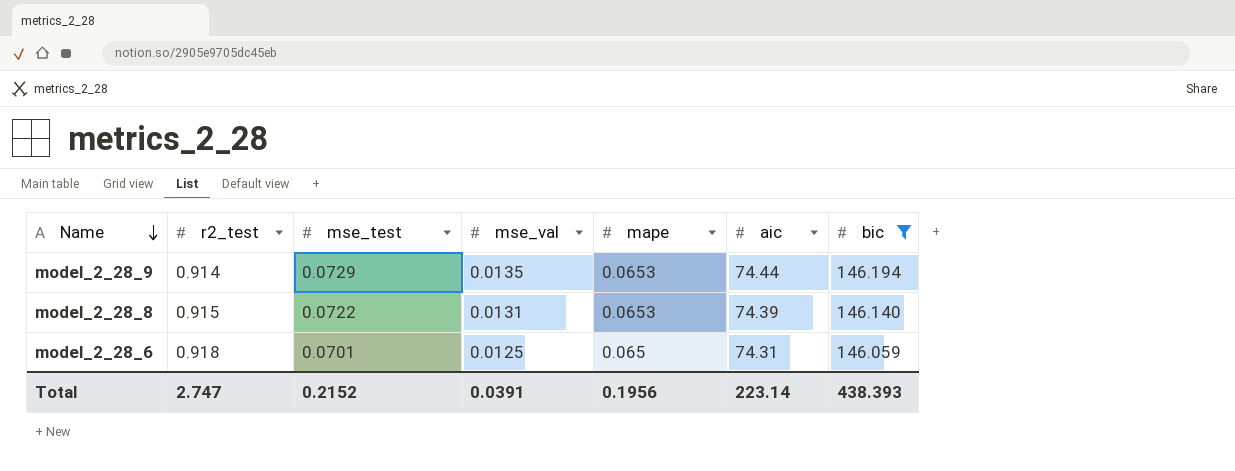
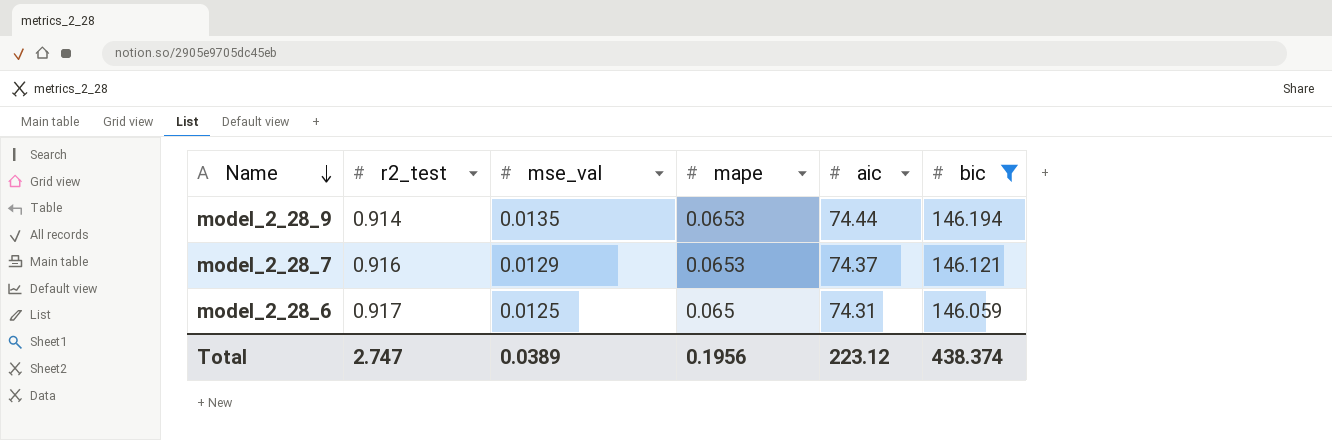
column mse_test | position: 3 -> none
row model_2_28_8: 0.915 | 0.0722 | 0.0131 | 0.0653 | 74.39 | 146.140 -> none
row model_2_28_7: none -> 0.916 | 0.0129 | 0.0653 | 74.37 | 146.121
model_2_28_6 | r2_test: 0.918 -> 0.917
Total | mse_val: 0.0391 -> 0.0389
Total | aic: 223.14 -> 223.12
Total | bic: 438.393 -> 438.374

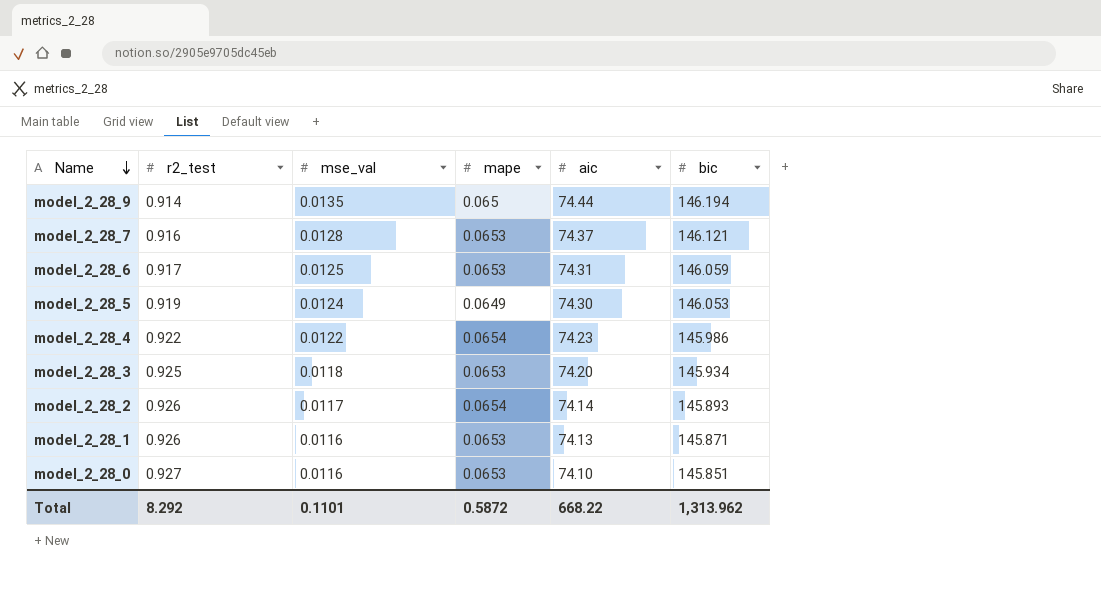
filter: bic >= 146.059 -> none
model_2_28_9 | mape: 0.0653 -> 0.065
model_2_28_7 | mse_val: 0.0129 -> 0.0128
model_2_28_6 | mape: 0.065 -> 0.0653
Total | r2_test: 2.747 -> 8.292
Total | mse_val: 0.0389 -> 0.1101
Total | mape: 0.1956 -> 0.5872
Total | aic: 223.12 -> 668.22
Total | bic: 438.374 -> 1,313.962

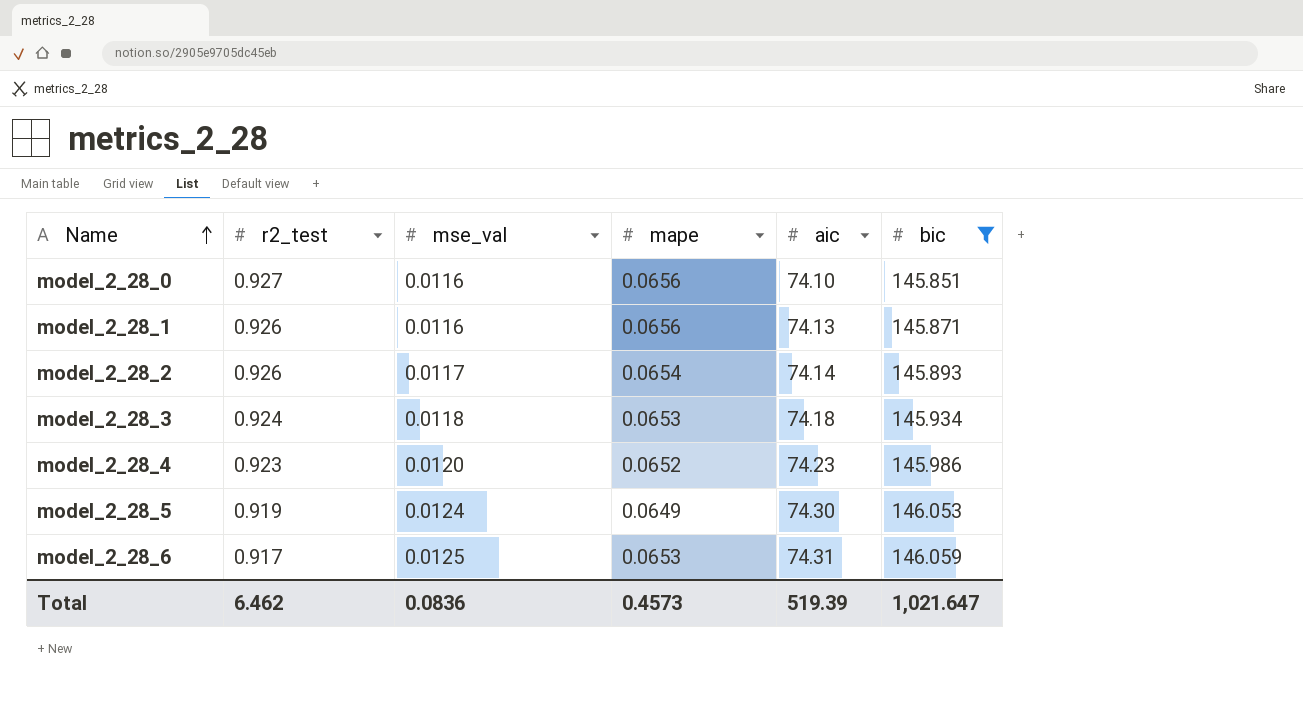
filter: none -> bic <= 146.059
row order: Name descending -> Name ascending
model_2_28_0 | mape: 0.0653 -> 0.0656
model_2_28_1 | mape: 0.0653 -> 0.0656
model_2_28_3 | r2_test: 0.925 -> 0.924
model_2_28_3 | aic: 74.20 -> 74.18
model_2_28_4 | r2_test: 0.922 -> 0.923
model_2_28_4 | mse_val: 0.0122 -> 0.0120
model_2_28_4 | mape: 0.0654 -> 0.0652
Total | r2_test: 8.292 -> 6.462
Total | mse_val: 0.1101 -> 0.0836
Total | mape: 0.5872 -> 0.4573
Total | aic: 668.22 -> 519.39
Total | bic: 1,313.962 -> 1,021.647

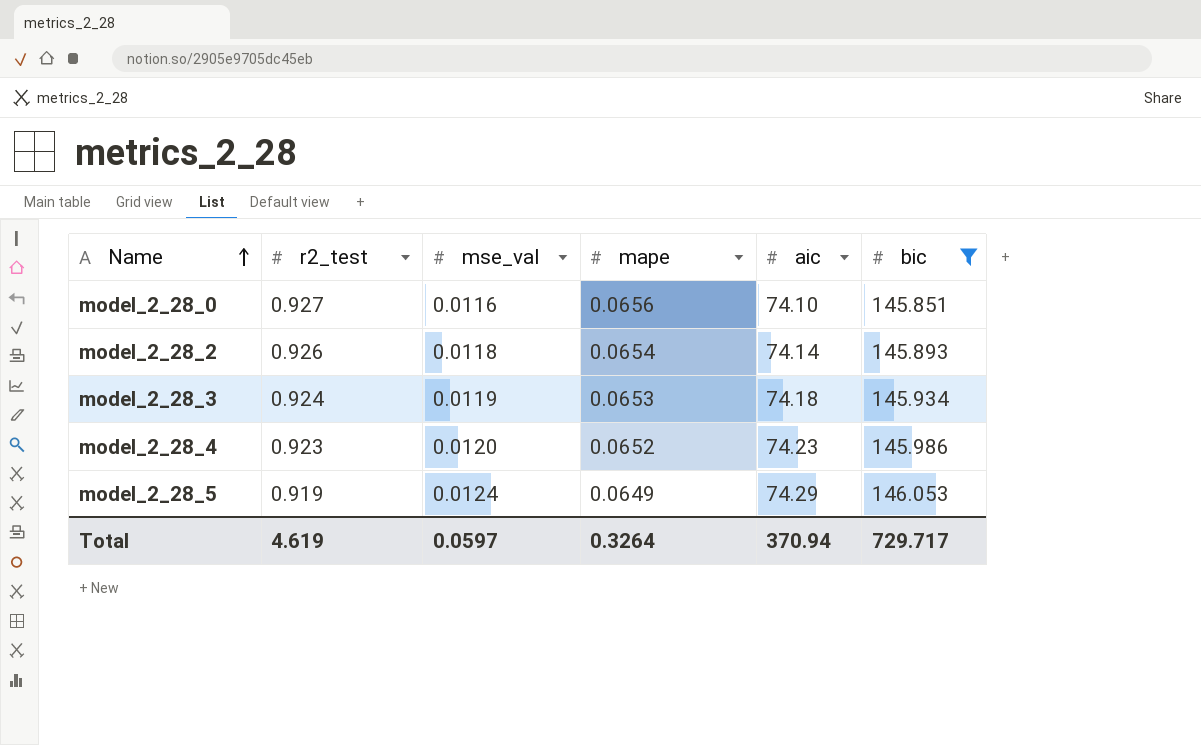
row model_2_28_1: 0.926 | 0.0116 | 0.0656 | 74.13 | 145.871 -> none
row model_2_28_6: 0.917 | 0.0125 | 0.0653 | 74.31 | 146.059 -> none
model_2_28_2 | mse_val: 0.0117 -> 0.0118
model_2_28_3 | mse_val: 0.0118 -> 0.0119
model_2_28_5 | aic: 74.30 -> 74.29
Total | r2_test: 6.462 -> 4.619
Total | mse_val: 0.0836 -> 0.0597
Total | mape: 0.4573 -> 0.3264
Total | aic: 519.39 -> 370.94
Total | bic: 1,021.647 -> 729.717

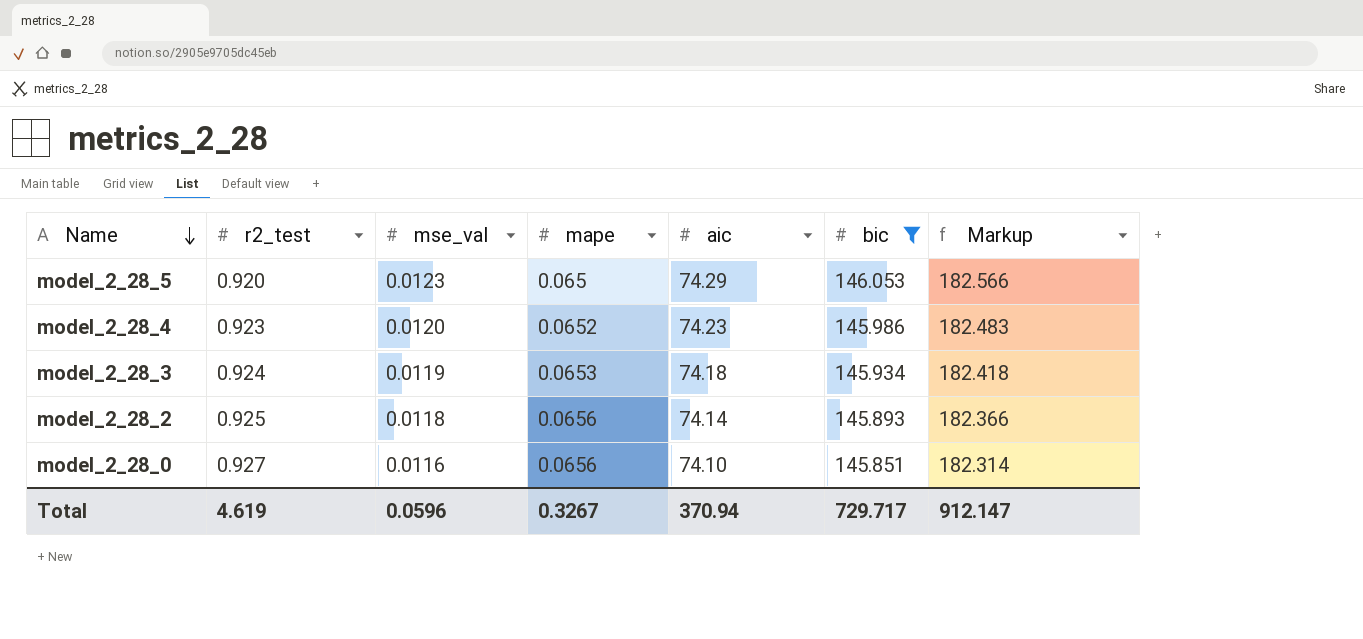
row order: Name ascending -> Name descending
column Markup | formula: none -> [bic] * 1.25
model_2_28_5 | r2_test: 0.919 -> 0.920
model_2_28_5 | mse_val: 0.0124 -> 0.0123
model_2_28_5 | mape: 0.0649 -> 0.065
model_2_28_2 | r2_test: 0.926 -> 0.925
model_2_28_2 | mape: 0.0654 -> 0.0656
Total | mse_val: 0.0597 -> 0.0596
Total | mape: 0.3264 -> 0.3267

